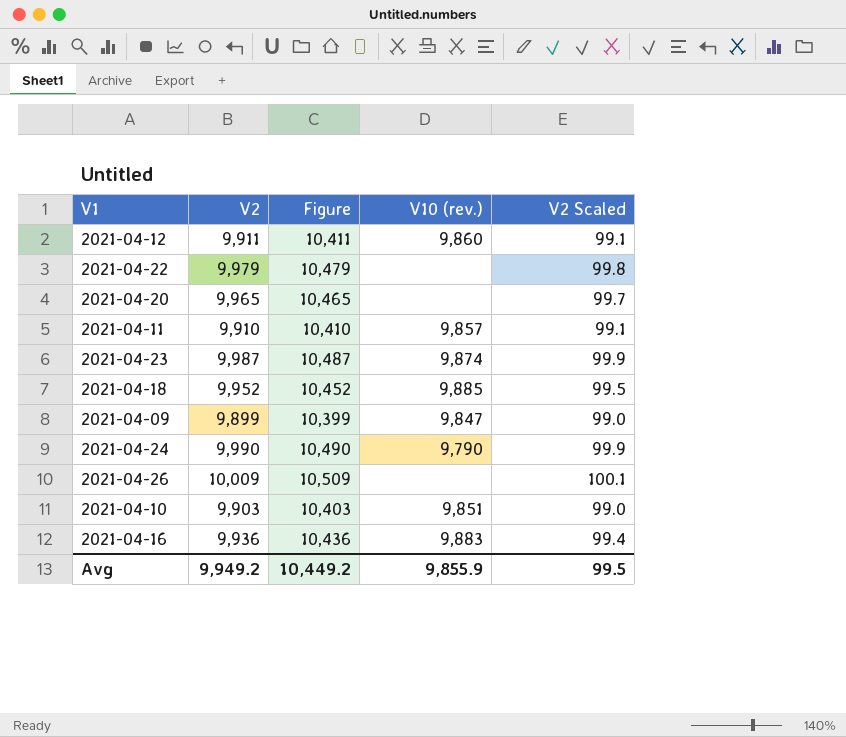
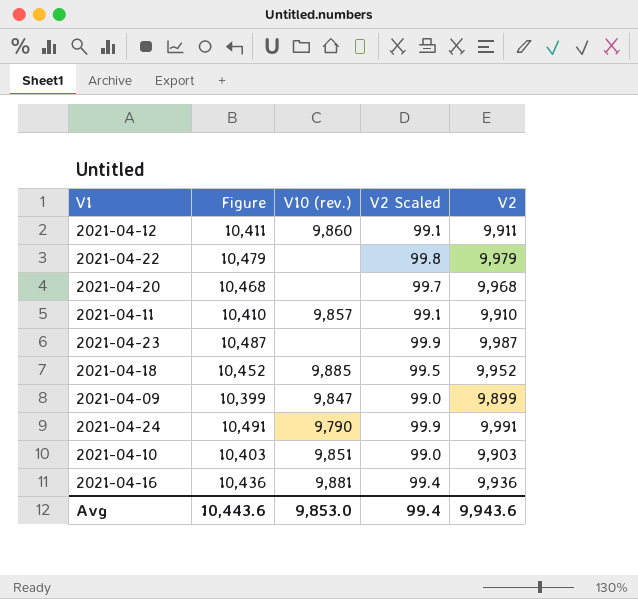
column V2 | position: 2 -> 5
row 2021-04-26: 10,009 | 10,509 | none | 100.1 -> none
2021-04-20 | Figure: 10,465 -> 10,468
2021-04-20 | V2: 9,965 -> 9,968
2021-04-23 | V10 (rev.): 9,874 -> none
2021-04-24 | Figure: 10,490 -> 10,491
2021-04-24 | V2: 9,990 -> 9,991
2021-04-16 | V10 (rev.): 9,883 -> 9,881
Avg | Figure: 10,449.2 -> 10,443.6
Avg | V10 (rev.): 9,855.9 -> 9,853.0
Avg | V2 Scaled: 99.5 -> 99.4
Avg | V2: 9,949.2 -> 9,943.6

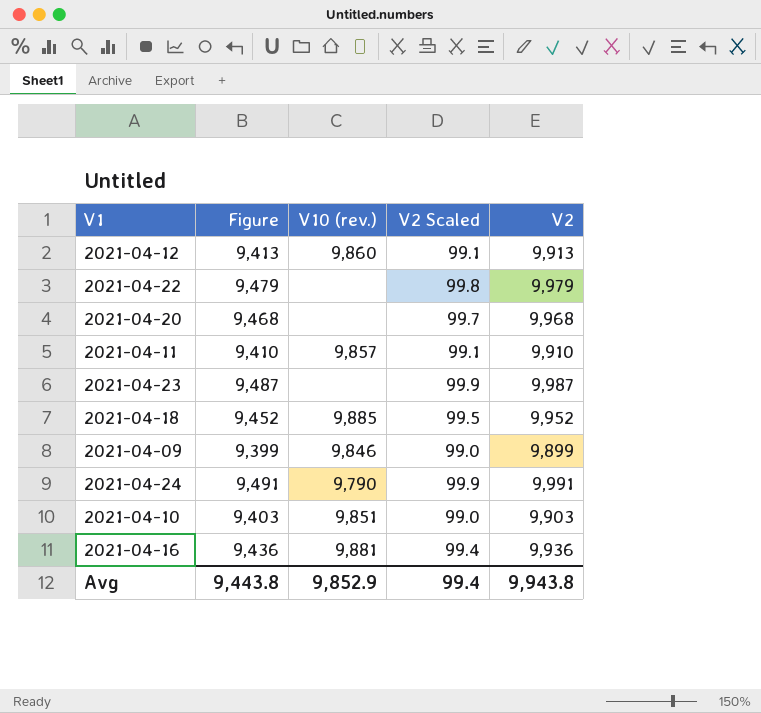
column Figure | formula: [V2] + 500 -> [V2] - 500
2021-04-12 | V2: 9,911 -> 9,913
2021-04-09 | V10 (rev.): 9,847 -> 9,846
Avg | Figure: 10,443.6 -> 9,443.8
Avg | V10 (rev.): 9,853.0 -> 9,852.9
Avg | V2: 9,943.6 -> 9,943.8

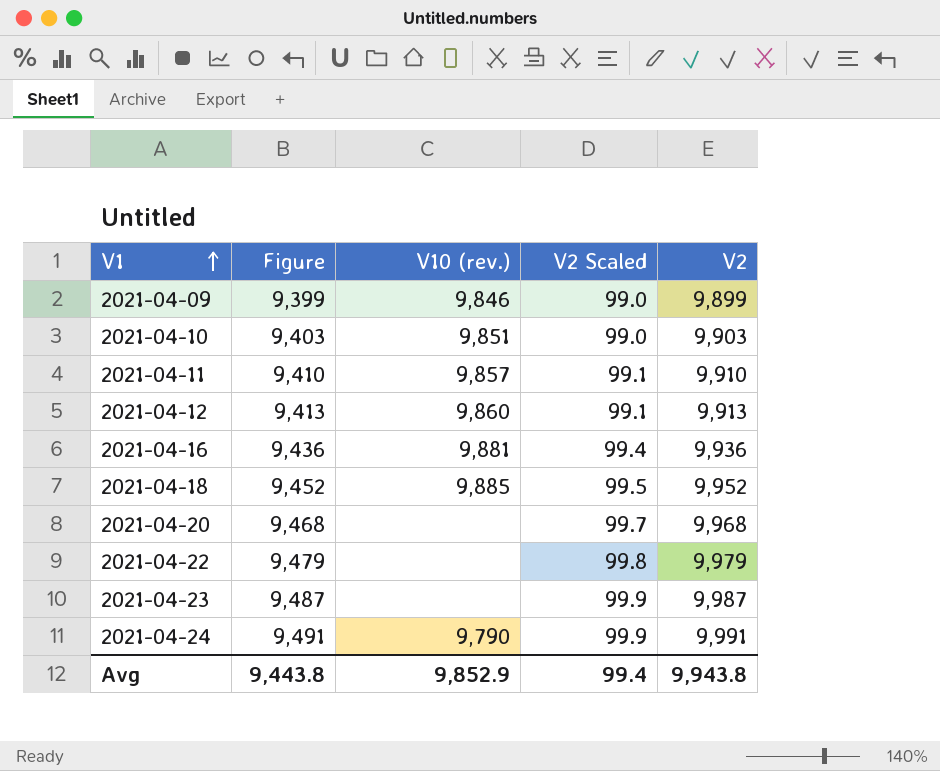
row order: none -> V1 ascending

